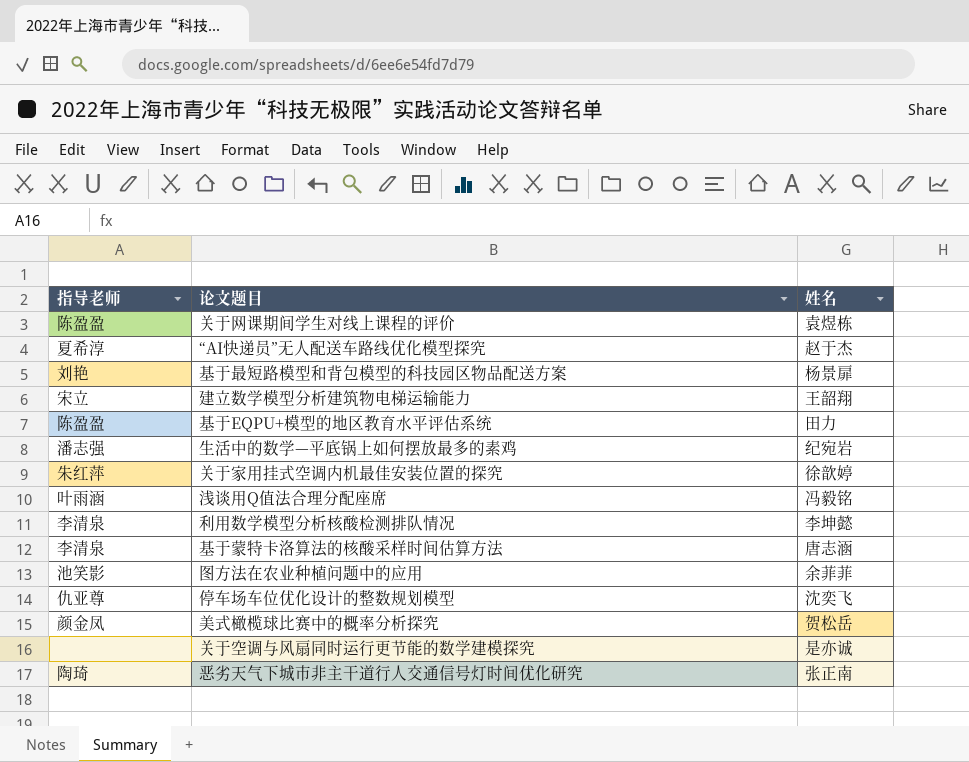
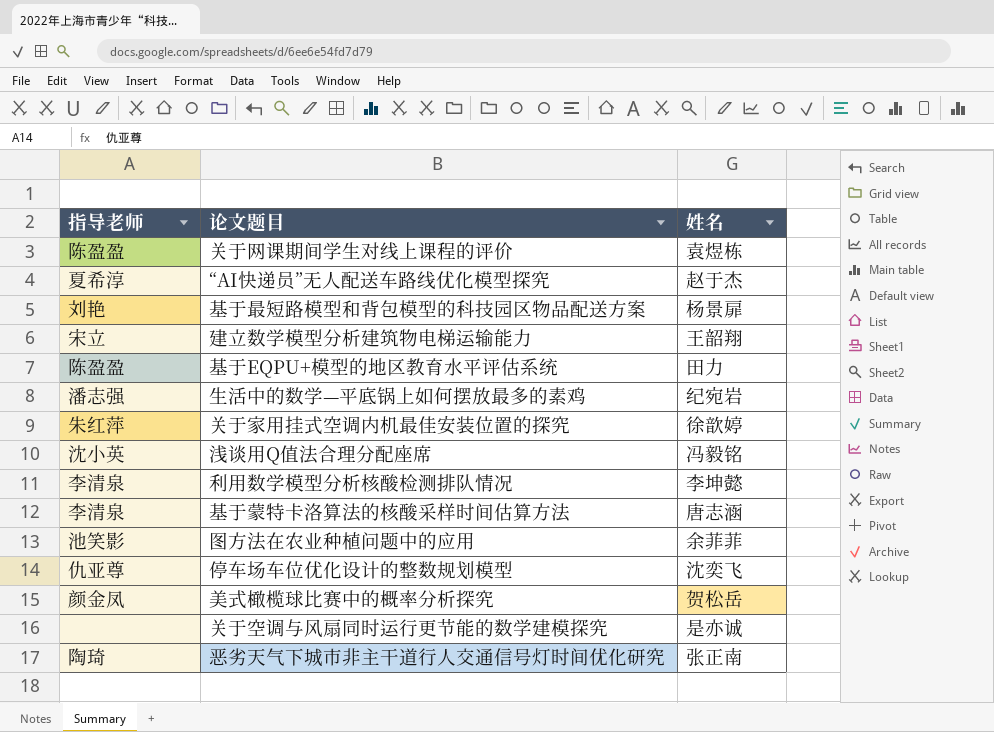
浅谈用Q值法合理分配座席 | 指导老师: 叶雨涵 -> 沈小英

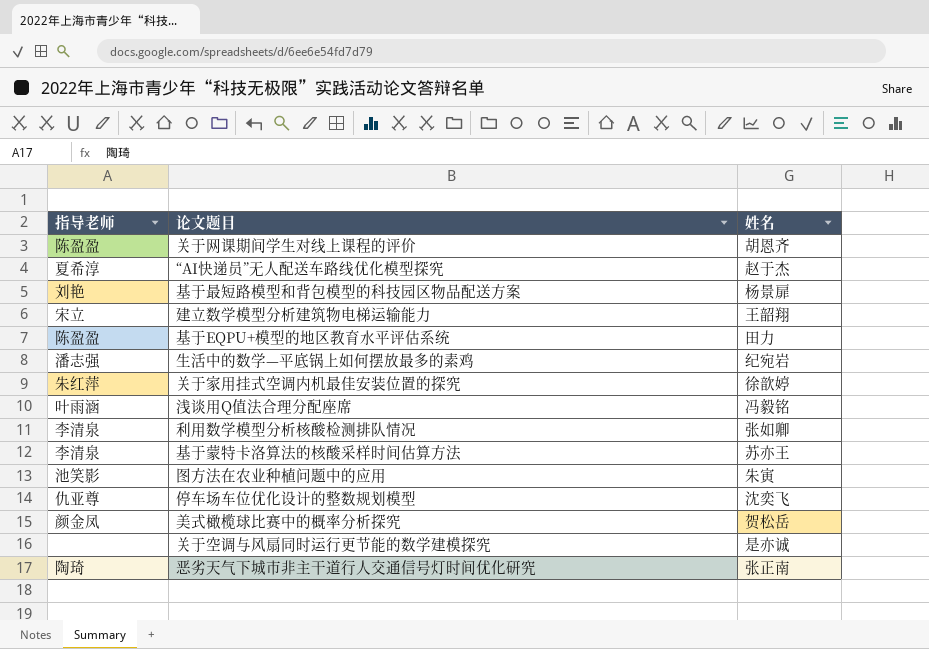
关于网课期间学生对线上课程的评价 | 姓名: 袁煜栋 -> 胡恩齐
浅谈用Q值法合理分配座席 | 指导老师: 沈小英 -> 叶雨涵
利用数学模型分析核酸检测排队情况 | 姓名: 李坤懿 -> 张如卿
基于蒙特卡洛算法的核酸采样时间估算方法 | 姓名: 唐志涵 -> 苏亦王
图方法在农业种植问题中的应用 | 姓名: 余菲菲 -> 朱寅

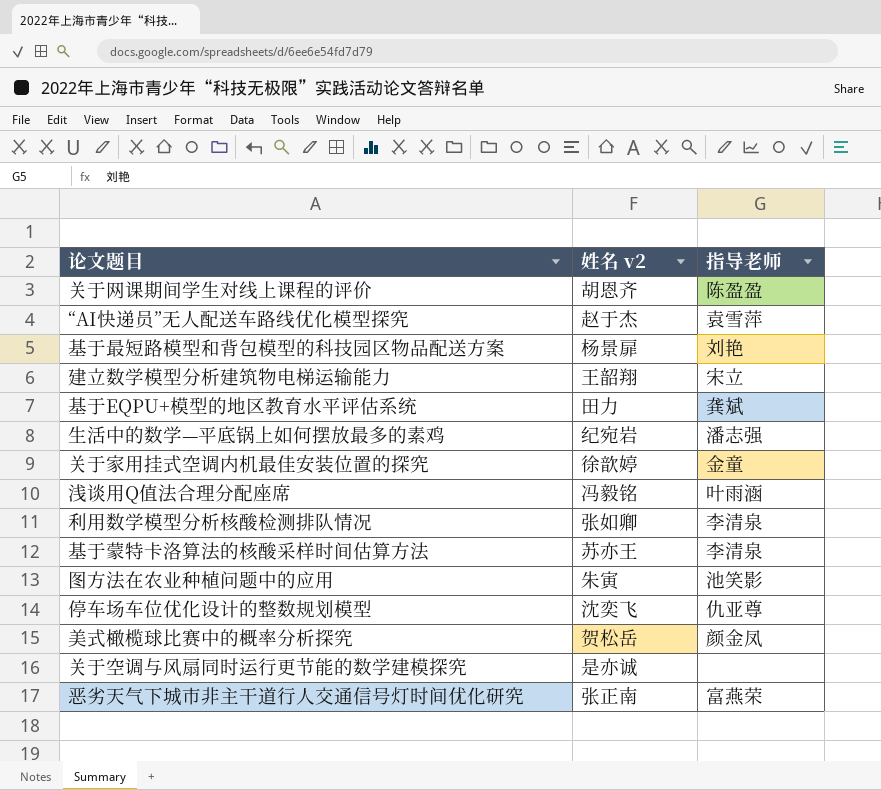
column name: 姓名 -> 姓名 v2
column 指导老师 | position: 1 -> 3
“AI快递员”无人配送车路线优化模型探究 | 指导老师: 夏希淳 -> 袁雪萍
基于EQPU+模型的地区教育水平评估系统 | 指导老师: 陈盈盈 -> 龚斌
关于家用挂式空调内机最佳安装位置的探究 | 指导老师: 朱红萍 -> 金童
恶劣天气下城市非主干道行人交通信号灯时间优化研究 | 指导老师: 陶琦 -> 富燕荣

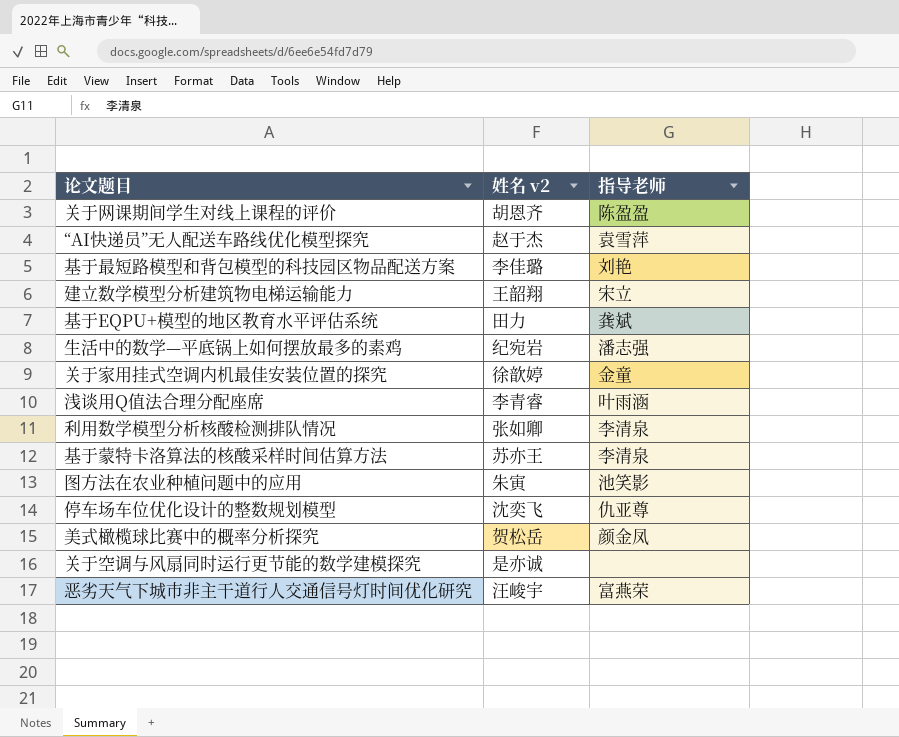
基于最短路模型和背包模型的科技园区物品配送方案 | 姓名 v2: 杨景扉 -> 李佳璐
浅谈用Q值法合理分配座席 | 姓名 v2: 冯毅铭 -> 李青睿
恶劣天气下城市非主干道行人交通信号灯时间优化研究 | 姓名 v2: 张正南 -> 汪峻宇

